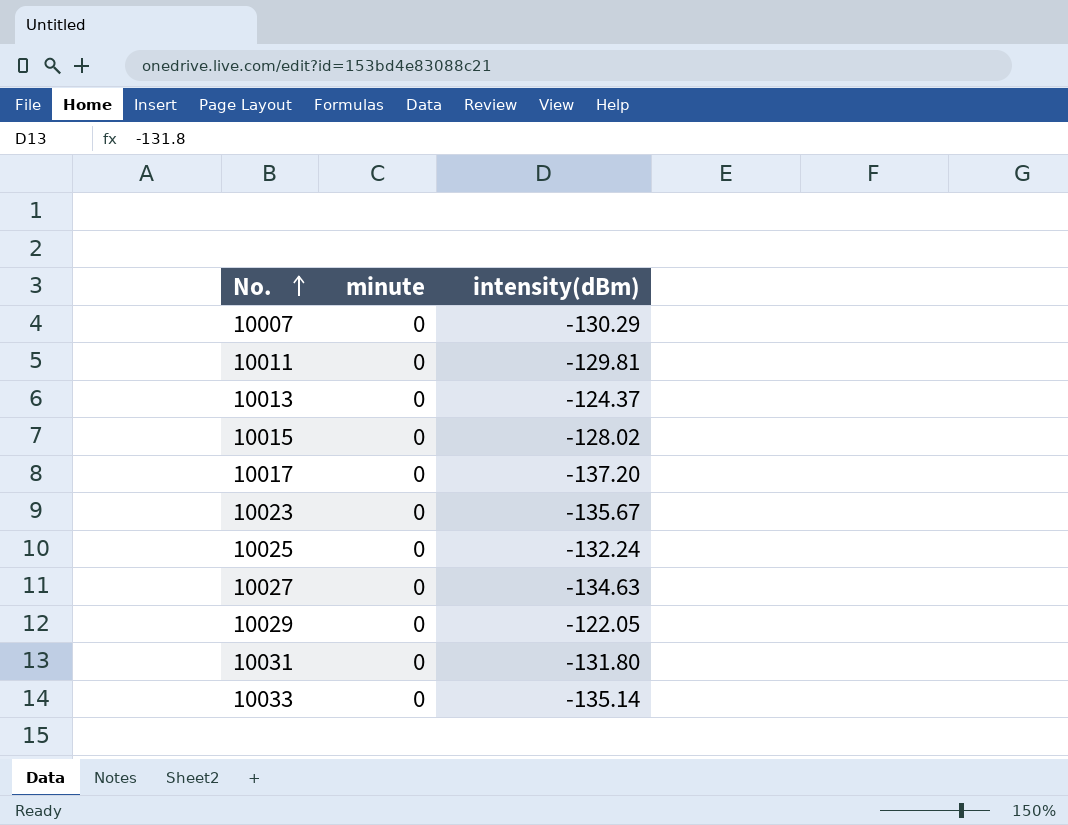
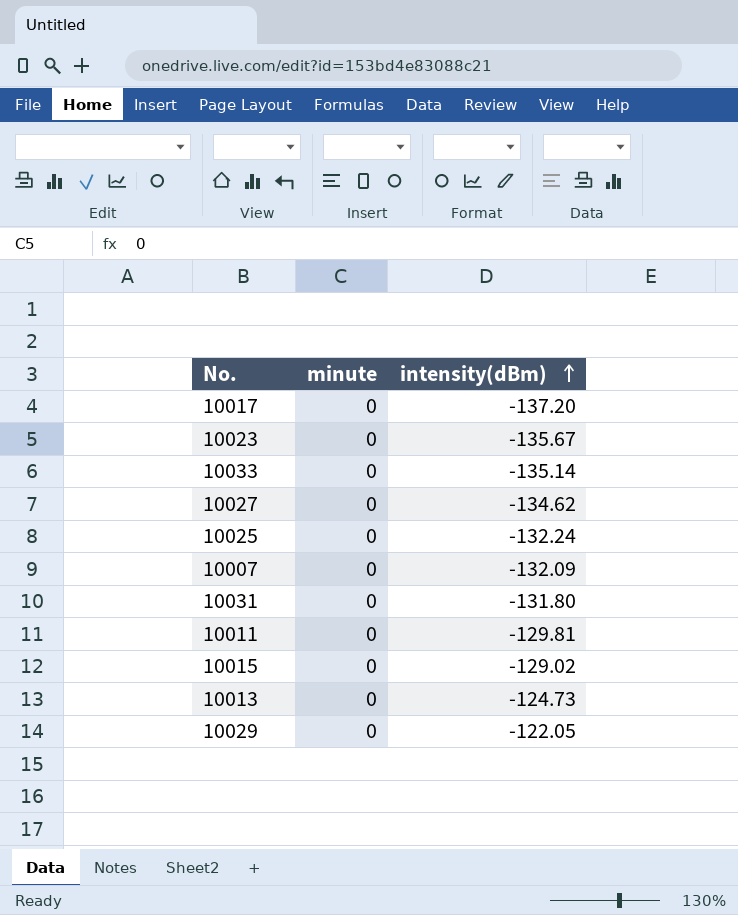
row order: No. ascending -> intensity(dBm) ascending
10027 | intensity(dBm): -134.63 -> -134.62
10007 | intensity(dBm): -130.29 -> -132.09
10015 | intensity(dBm): -128.02 -> -129.02
10013 | intensity(dBm): -124.37 -> -124.73

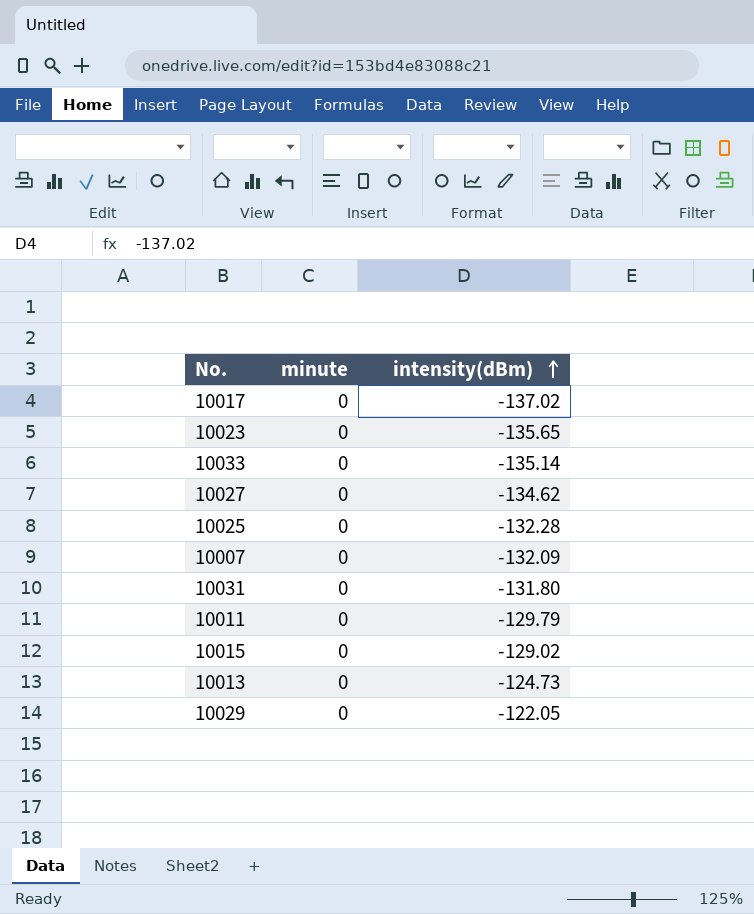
10017 | intensity(dBm): -137.20 -> -137.02
10023 | intensity(dBm): -135.67 -> -135.65
10025 | intensity(dBm): -132.24 -> -132.28
10011 | intensity(dBm): -129.81 -> -129.79

